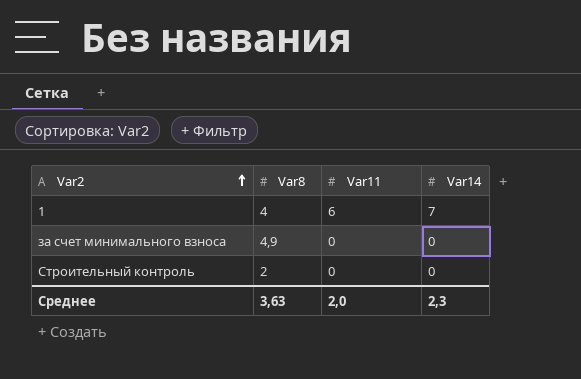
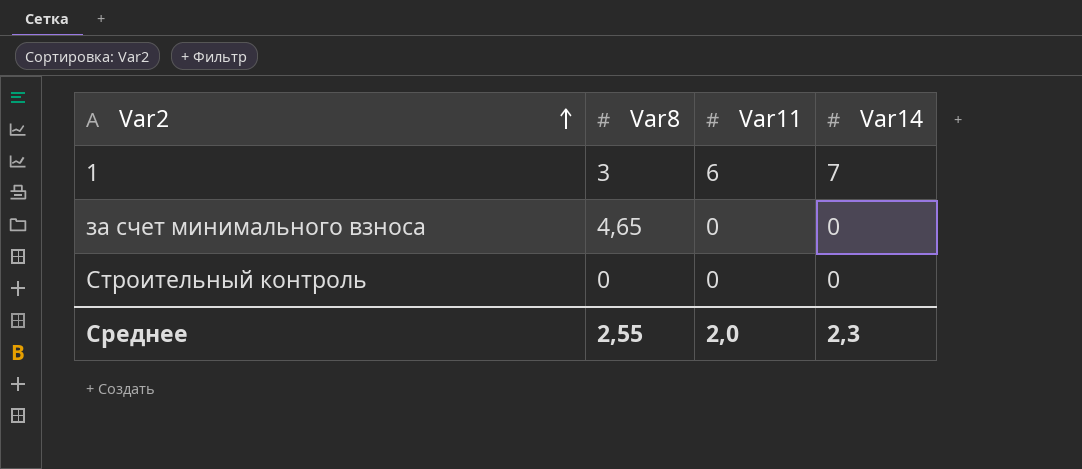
1 | Var8: 4 -> 3
за счет минимального взноса | Var8: 4,9 -> 4,65
Строительный контроль | Var8: 2 -> 0
Среднее | Var8: 3,63 -> 2,55

